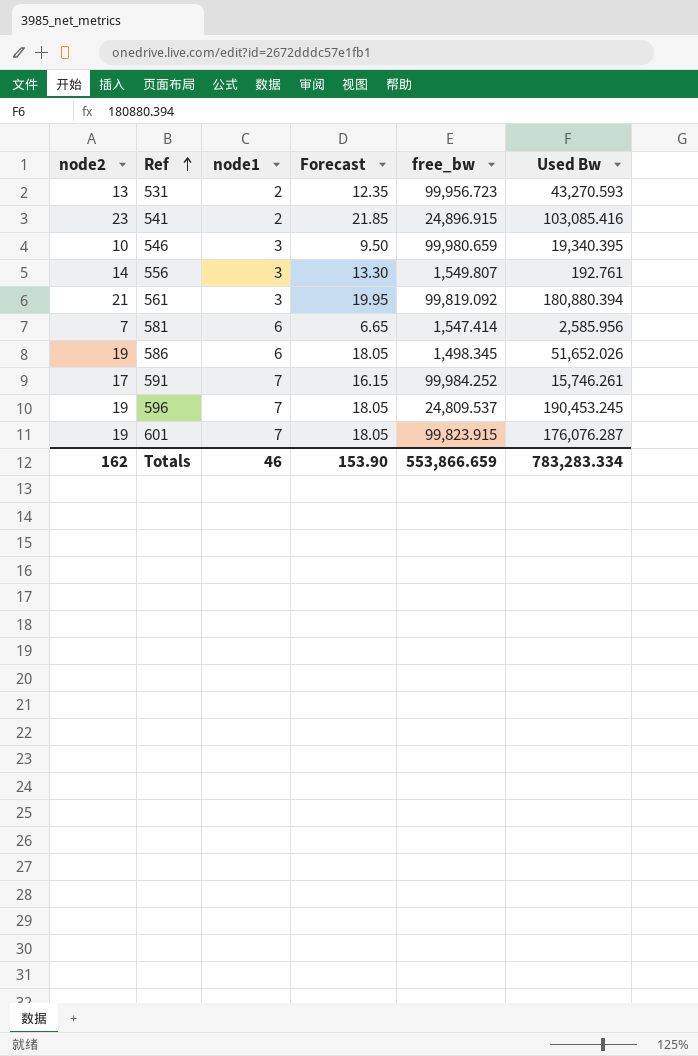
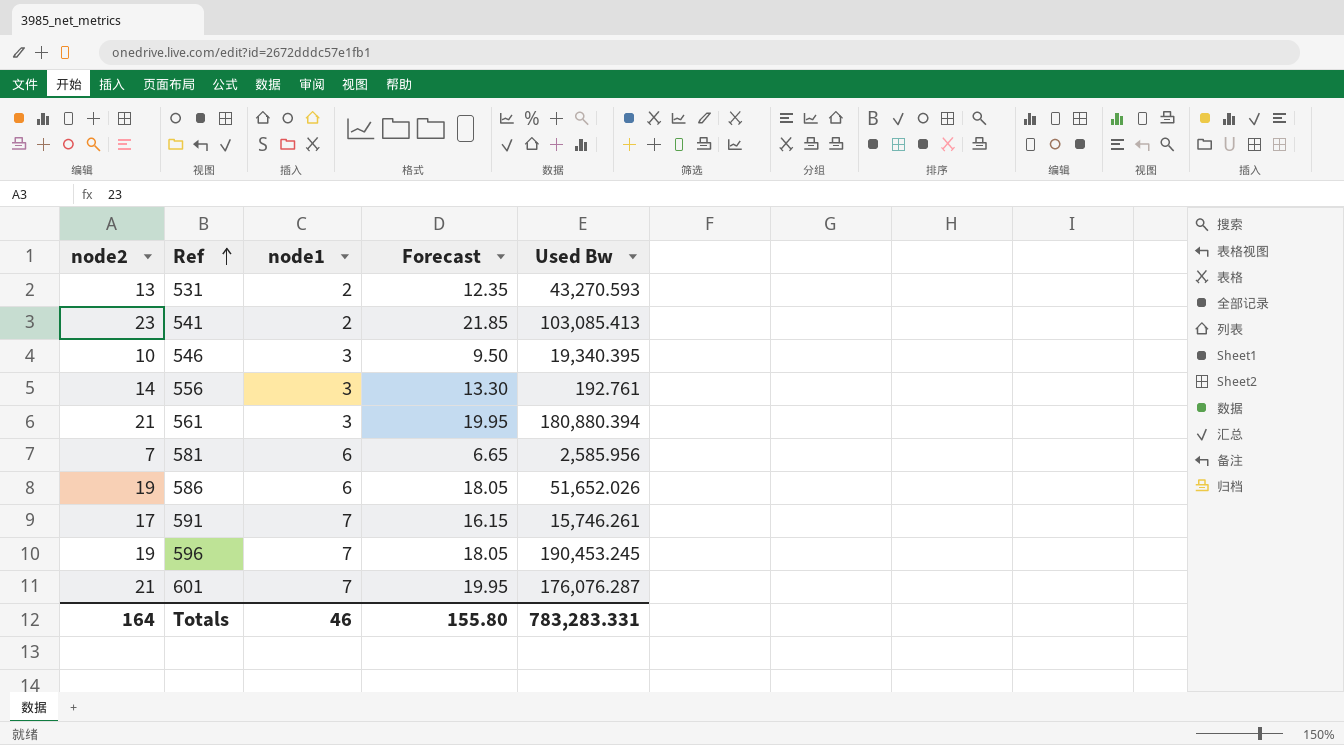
column free_bw | position: 5 -> none
541 | Used Bw: 103,085.416 -> 103,085.413
601 | node2: 19 -> 21
601 | Forecast: 18.05 -> 19.95
Totals | node2: 162 -> 164
Totals | Forecast: 153.90 -> 155.80
Totals | Used Bw: 783,283.334 -> 783,283.331

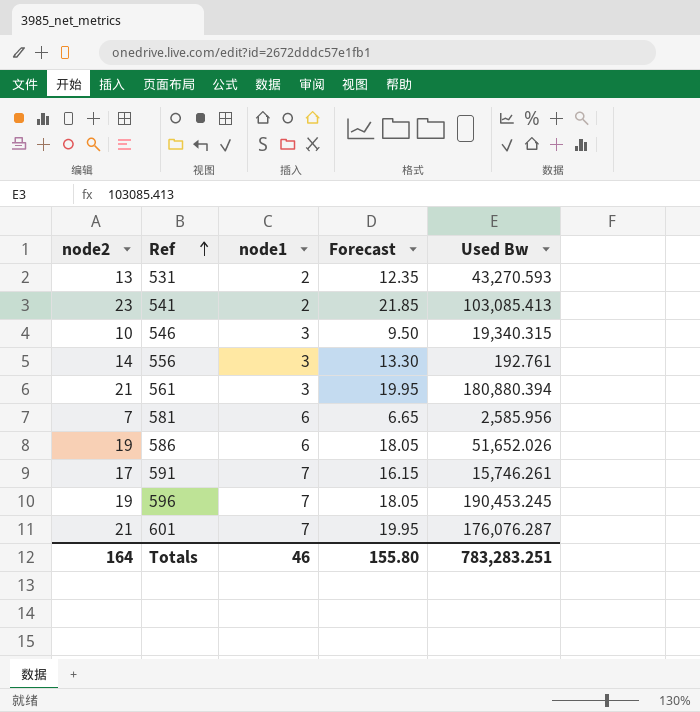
546 | Used Bw: 19,340.395 -> 19,340.315
Totals | Used Bw: 783,283.331 -> 783,283.251

